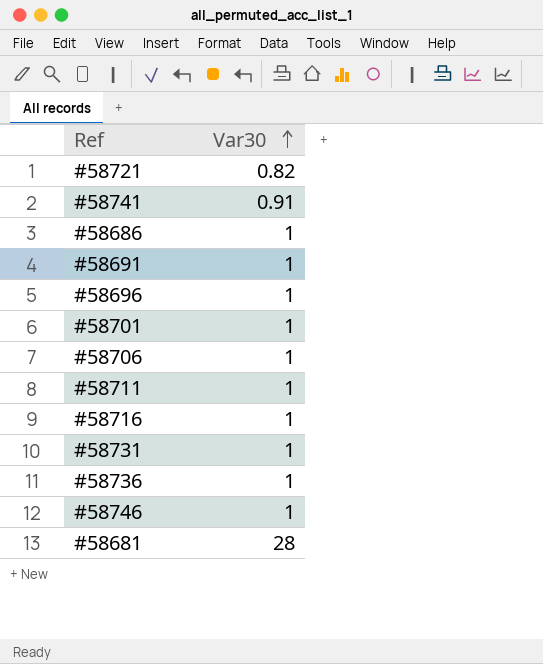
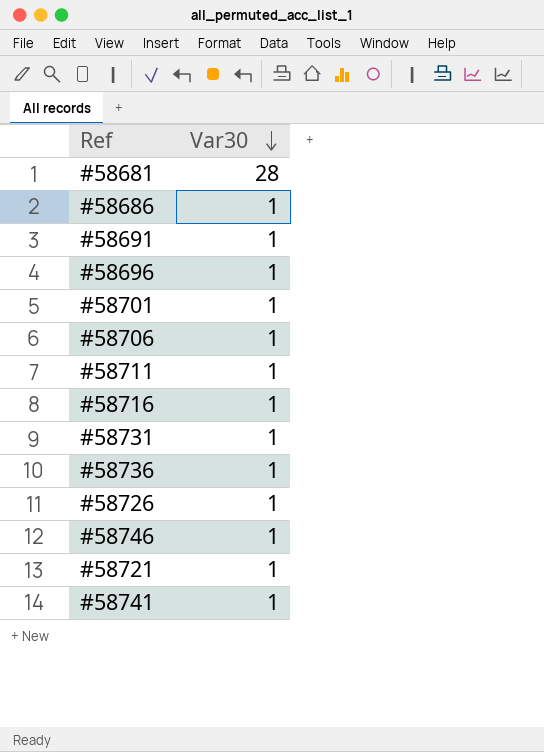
row order: Var30 ascending -> Var30 descending
row #58726: none -> 1
#58721 | Var30: 0.82 -> 1
#58741 | Var30: 0.91 -> 1

